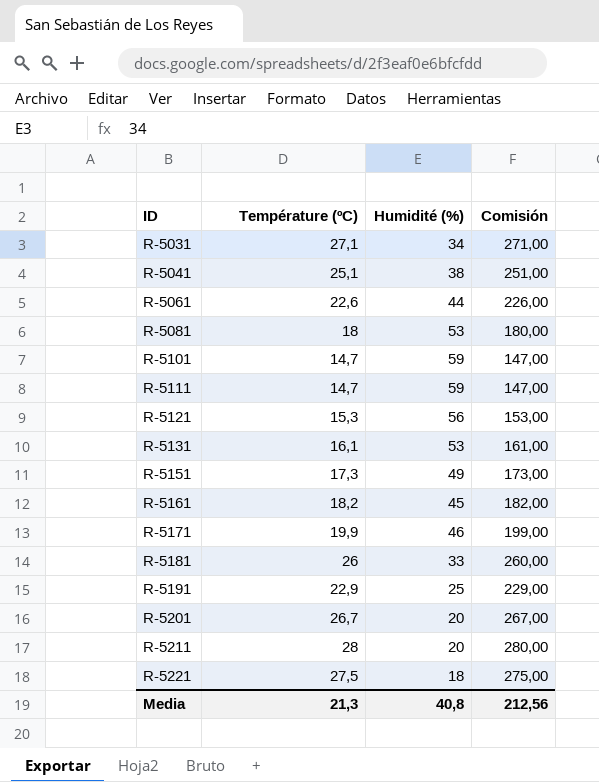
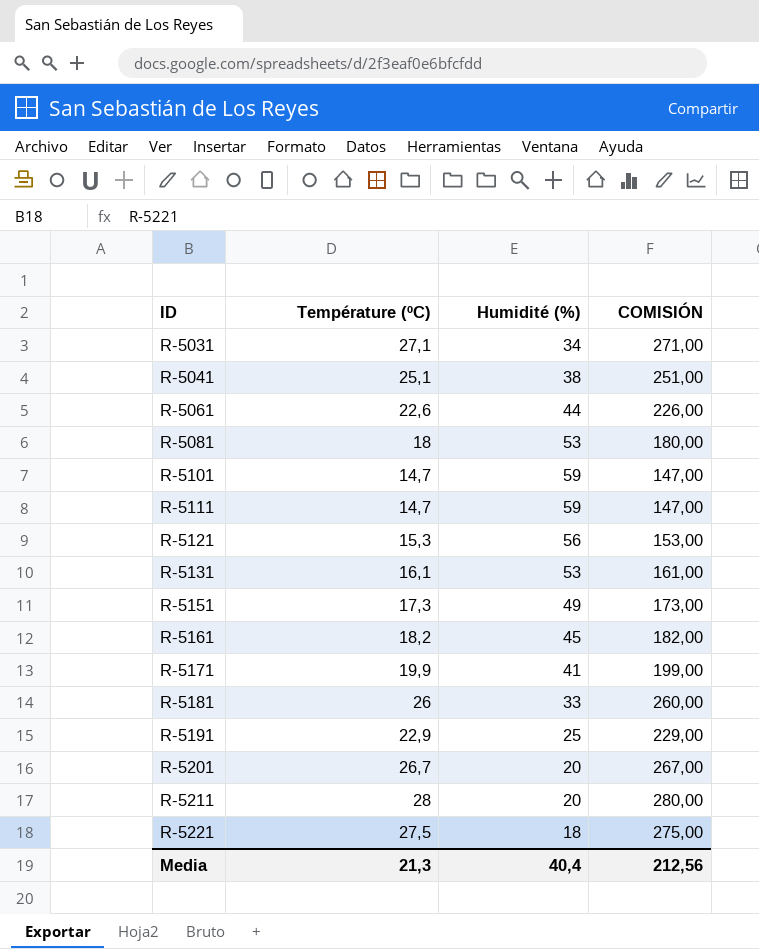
column name: Comisión -> COMISIÓN
R-5171 | Humidité (%): 46 -> 41
Media | Humidité (%): 40,8 -> 40,4

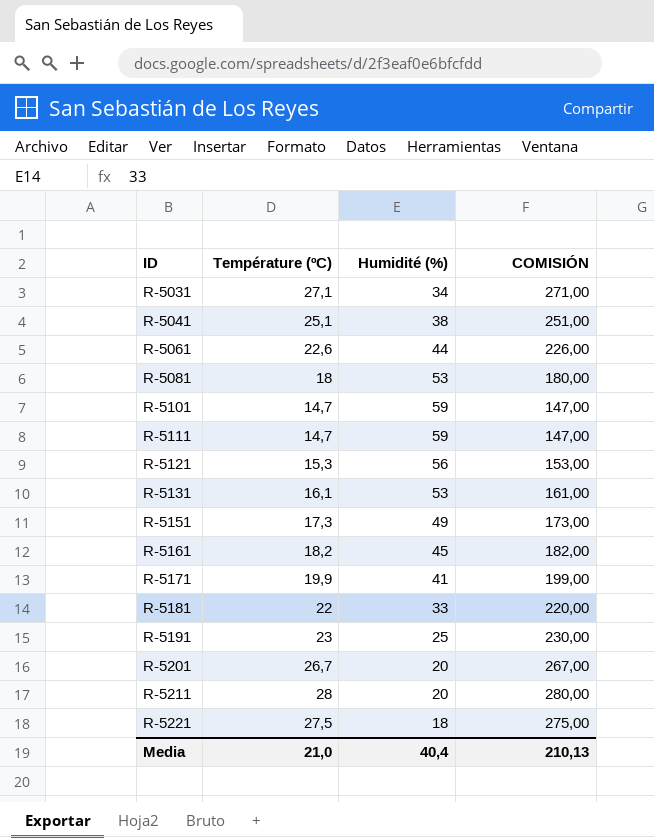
R-5181 | Température (ºC): 26 -> 22
R-5181 | COMISIÓN: 260,00 -> 220,00
R-5191 | Température (ºC): 22,9 -> 23
R-5191 | COMISIÓN: 229,00 -> 230,00
Media | Température (ºC): 21,3 -> 21,0
Media | COMISIÓN: 212,56 -> 210,13

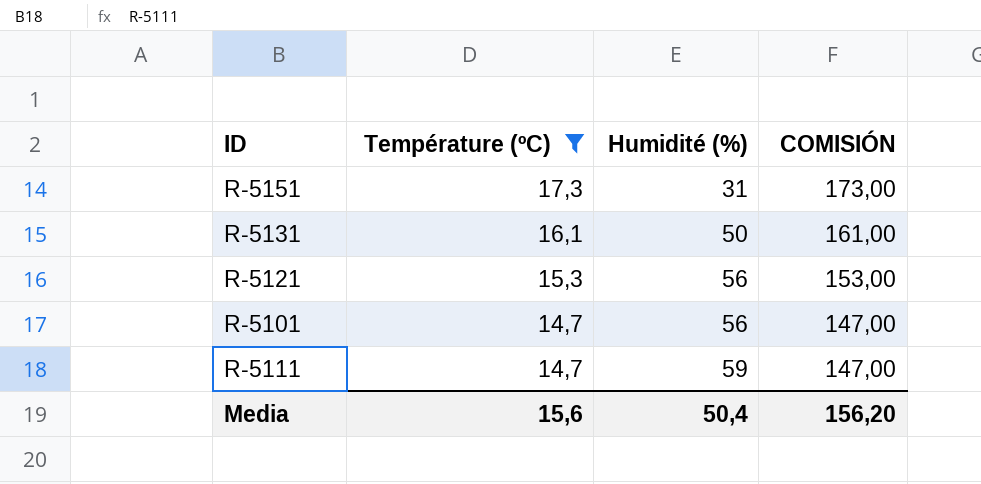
filter: none -> Température (ºC) <= 17,3
row order: ID ascending -> Température (ºC) descending
R-5151 | Humidité (%): 49 -> 31
R-5131 | Humidité (%): 53 -> 50
R-5101 | Humidité (%): 59 -> 56
Media | Température (ºC): 21,0 -> 15,6
Media | Humidité (%): 40,4 -> 50,4
Media | COMISIÓN: 210,13 -> 156,20

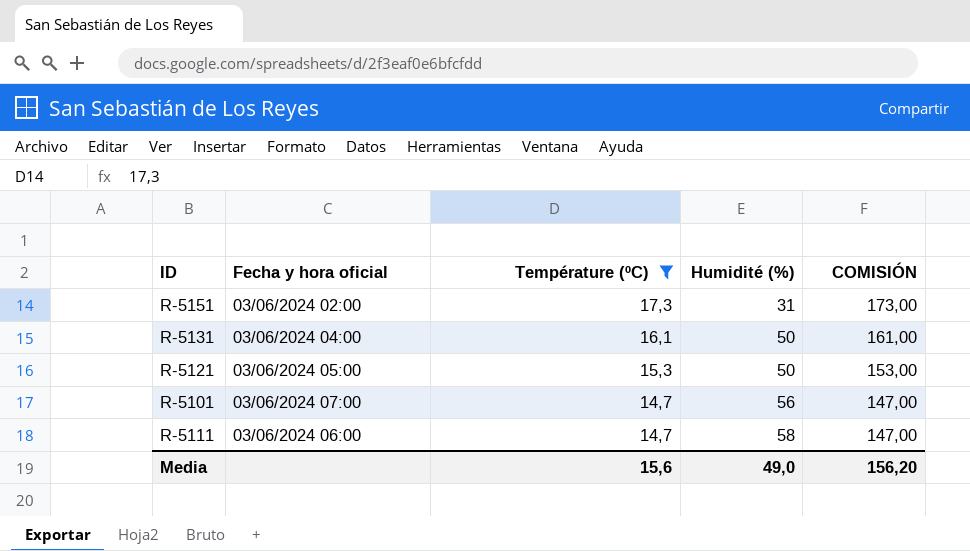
column Fecha y hora oficial | position: none -> 2
R-5121 | Humidité (%): 56 -> 50
R-5111 | Humidité (%): 59 -> 58
Media | Humidité (%): 50,4 -> 49,0

